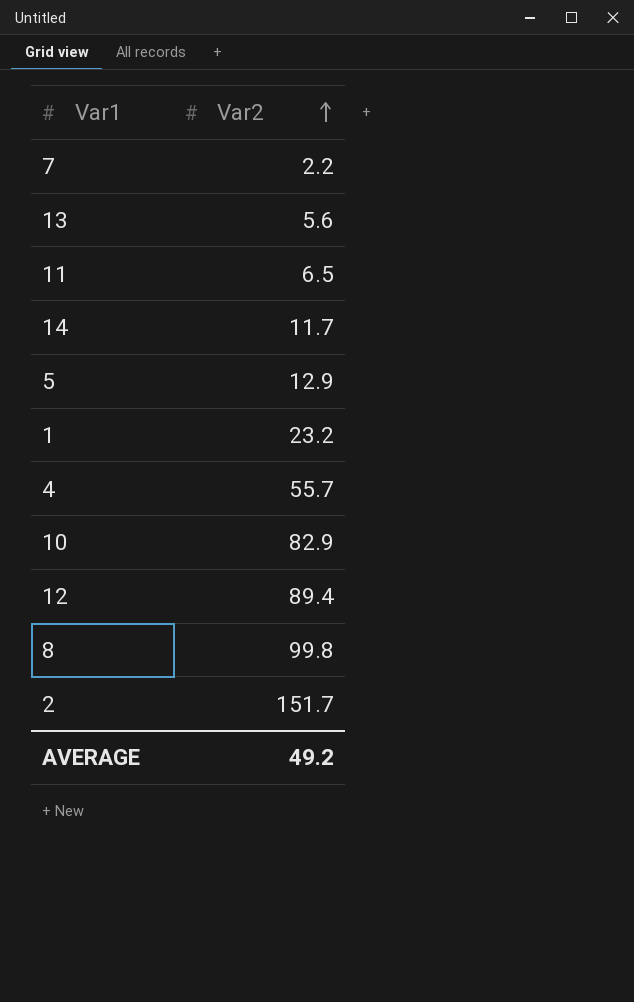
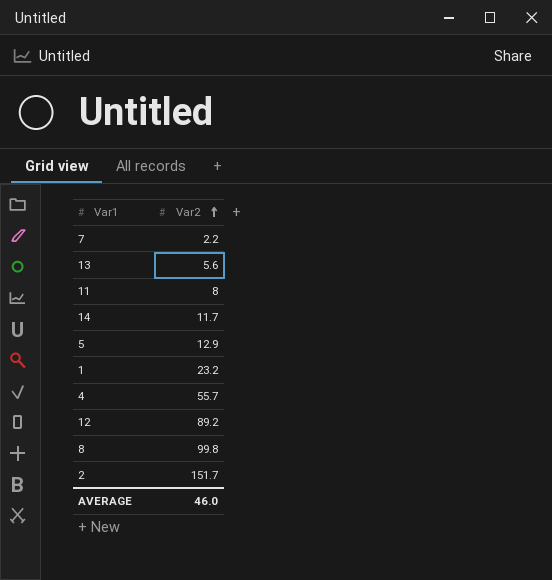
row 10: 82.9 -> none
11 | Var2: 6.5 -> 8
12 | Var2: 89.4 -> 89.2
AVERAGE | Var2: 49.2 -> 46.0

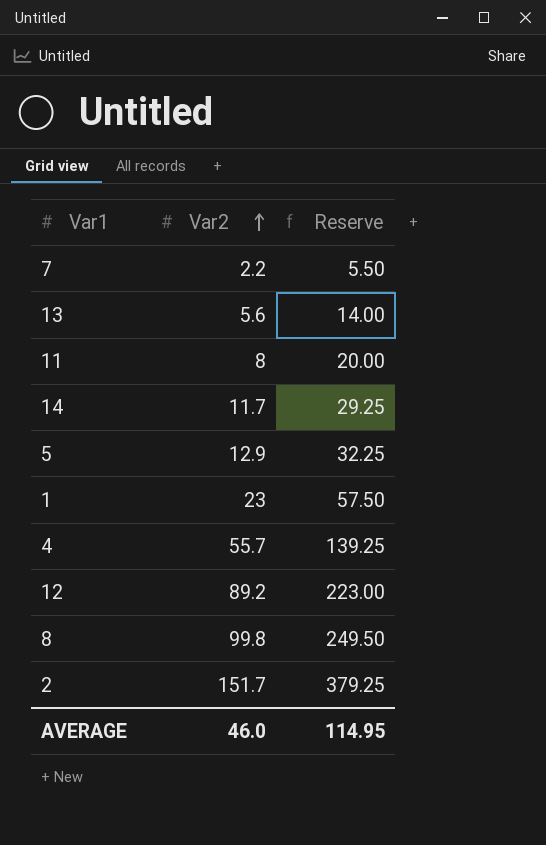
column Reserve | formula: none -> [Var2] * 2.5
1 | Var2: 23.2 -> 23

